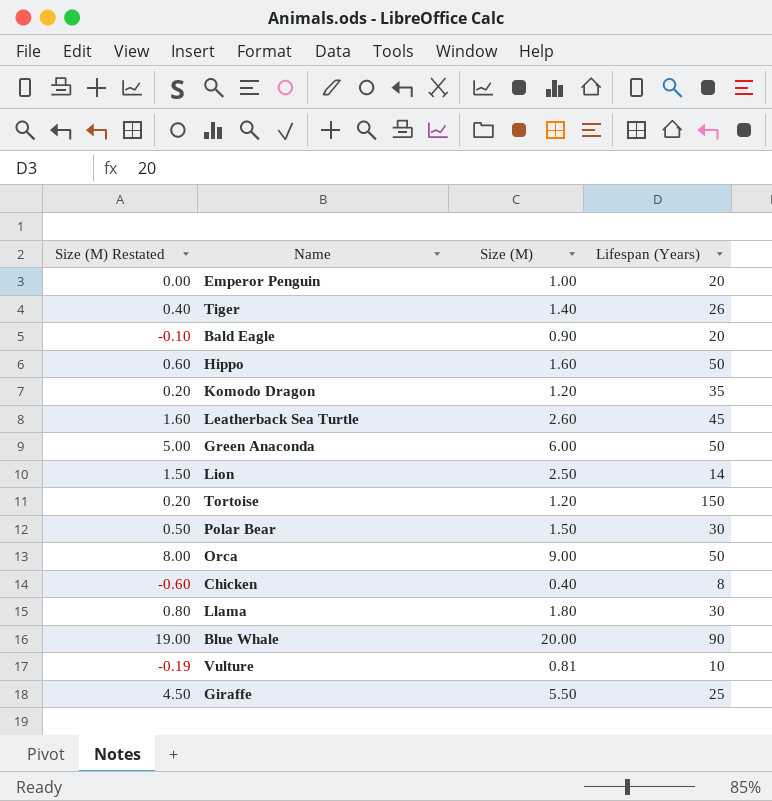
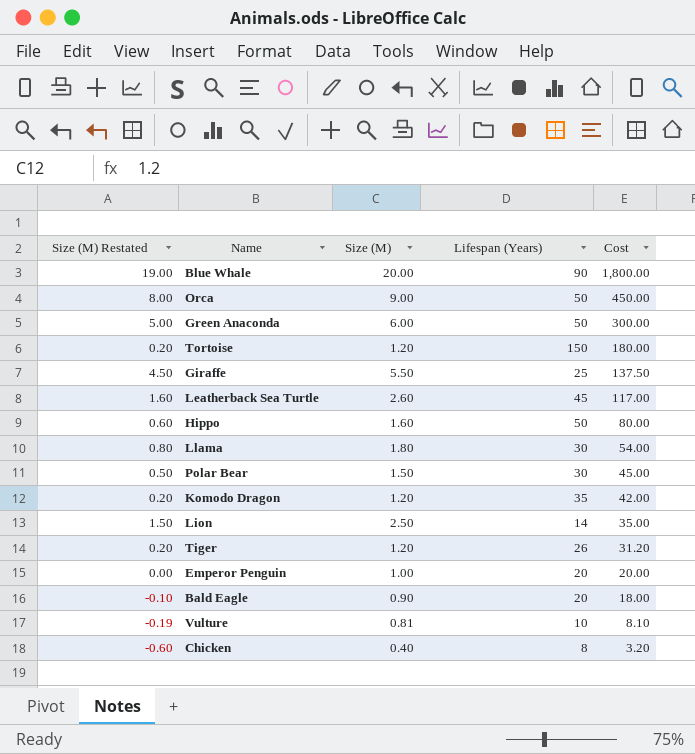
row order: none -> Cost descending
column Cost | formula: none -> [Size (M)] * [Lifespan (Years)]
Tiger | Size (M) Restated: 0.40 -> 0.20
Tiger | Size (M): 1.40 -> 1.20

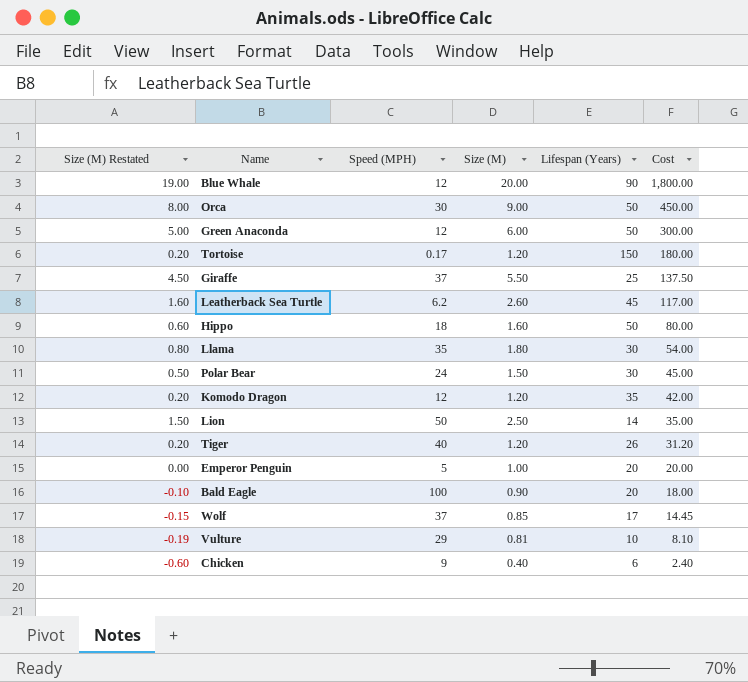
column Speed (MPH) | position: none -> 3
row Wolf: none -> -0.15 | 37 | 0.85 | 17 | 14.45
Chicken | Lifespan (Years): 8 -> 6
Chicken | Cost: 3.20 -> 2.40

